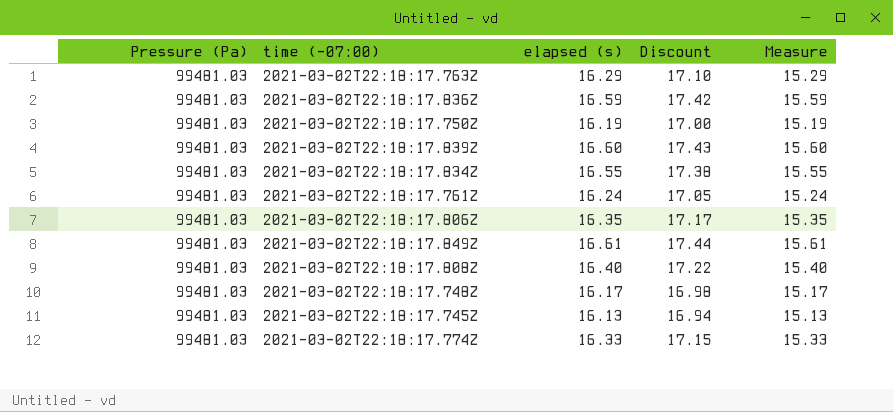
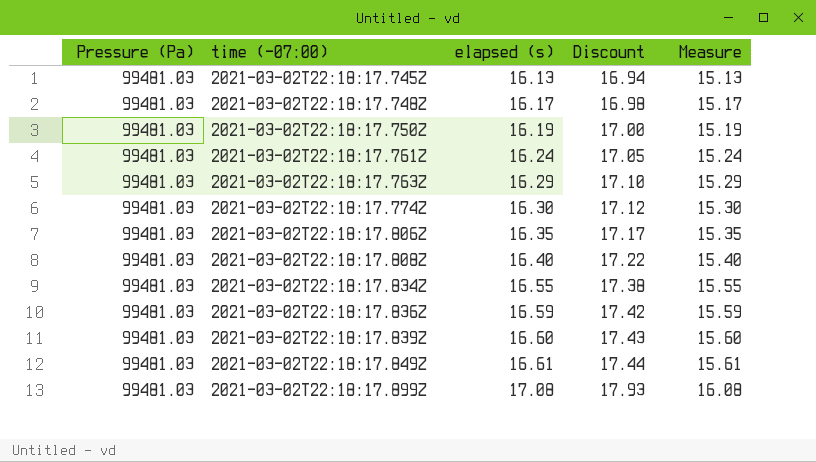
row order: none -> time (-07:00) ascending
2021-03-02T22:18:17.774Z | elapsed (s): 16.33 -> 16.30
2021-03-02T22:18:17.774Z | Discount: 17.15 -> 17.12
2021-03-02T22:18:17.774Z | Measure: 15.33 -> 15.30
row 2021-03-02T22:18:17.899Z: none -> 99481.03 | 17.08 | 17.93 | 16.08

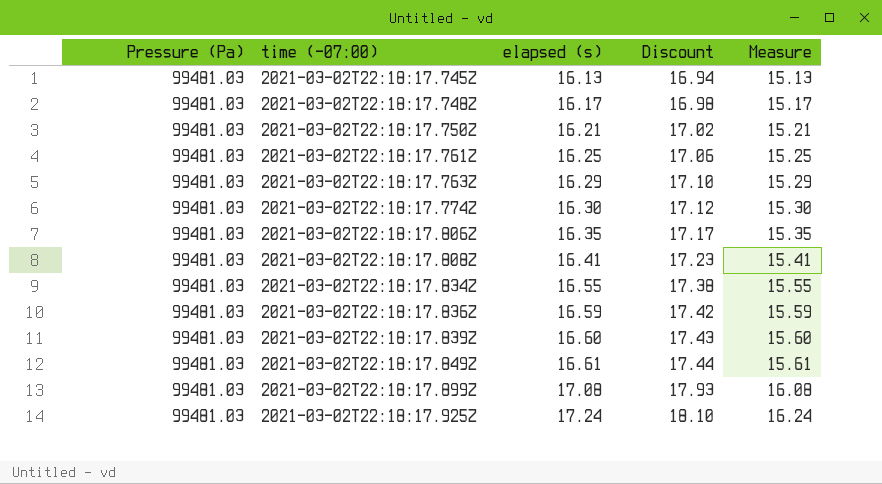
2021-03-02T22:18:17.750Z | elapsed (s): 16.19 -> 16.21
2021-03-02T22:18:17.750Z | Discount: 17.00 -> 17.02
2021-03-02T22:18:17.750Z | Measure: 15.19 -> 15.21
2021-03-02T22:18:17.761Z | elapsed (s): 16.24 -> 16.25
2021-03-02T22:18:17.761Z | Discount: 17.05 -> 17.06
2021-03-02T22:18:17.761Z | Measure: 15.24 -> 15.25
2021-03-02T22:18:17.808Z | elapsed (s): 16.40 -> 16.41
2021-03-02T22:18:17.808Z | Discount: 17.22 -> 17.23
2021-03-02T22:18:17.808Z | Measure: 15.40 -> 15.41
row 2021-03-02T22:18:17.925Z: none -> 99481.03 | 17.24 | 18.10 | 16.24

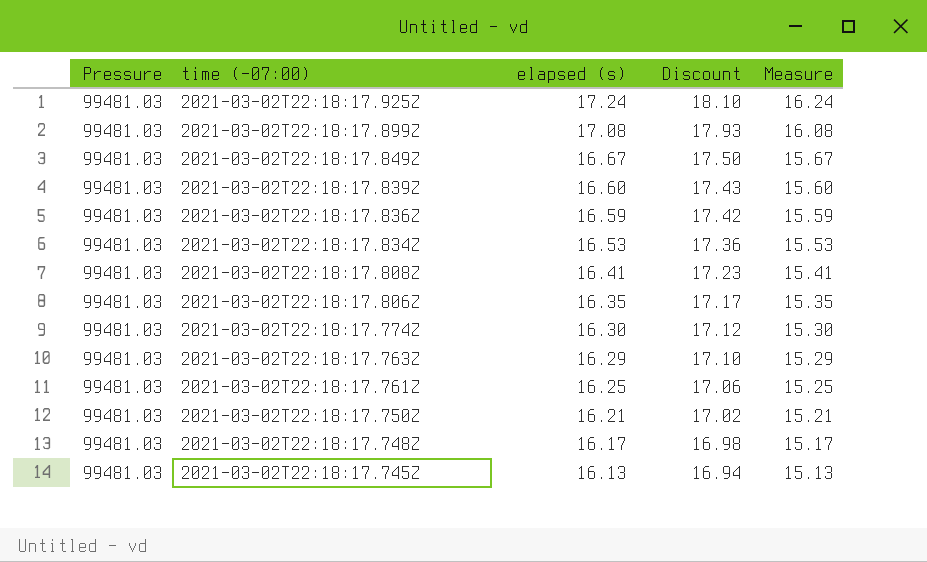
row order: time (-07:00) ascending -> time (-07:00) descending
column name: Pressure (Pa) -> Pressure
2021-03-02T22:18:17.849Z | elapsed (s): 16.61 -> 16.67
2021-03-02T22:18:17.849Z | Discount: 17.44 -> 17.50
2021-03-02T22:18:17.849Z | Measure: 15.61 -> 15.67
2021-03-02T22:18:17.834Z | elapsed (s): 16.55 -> 16.53
2021-03-02T22:18:17.834Z | Discount: 17.38 -> 17.36
2021-03-02T22:18:17.834Z | Measure: 15.55 -> 15.53

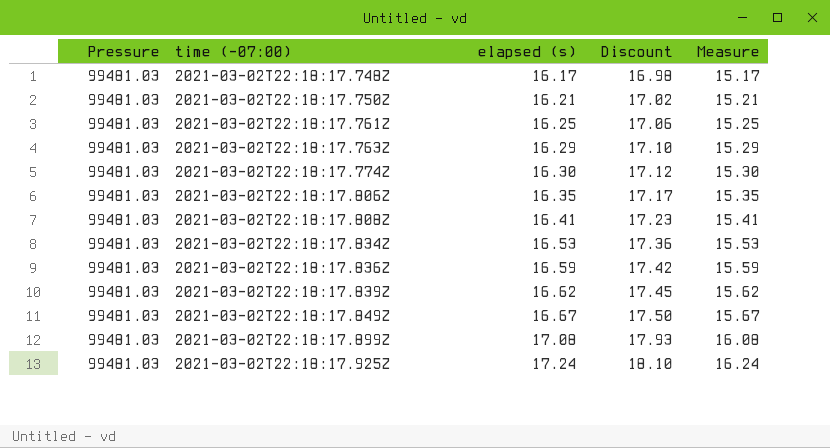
row order: time (-07:00) descending -> time (-07:00) ascending
row 2021-03-02T22:18:17.745Z: 99481.03 | 16.13 | 16.94 | 15.13 -> none
2021-03-02T22:18:17.839Z | elapsed (s): 16.60 -> 16.62
2021-03-02T22:18:17.839Z | Discount: 17.43 -> 17.45
2021-03-02T22:18:17.839Z | Measure: 15.60 -> 15.62

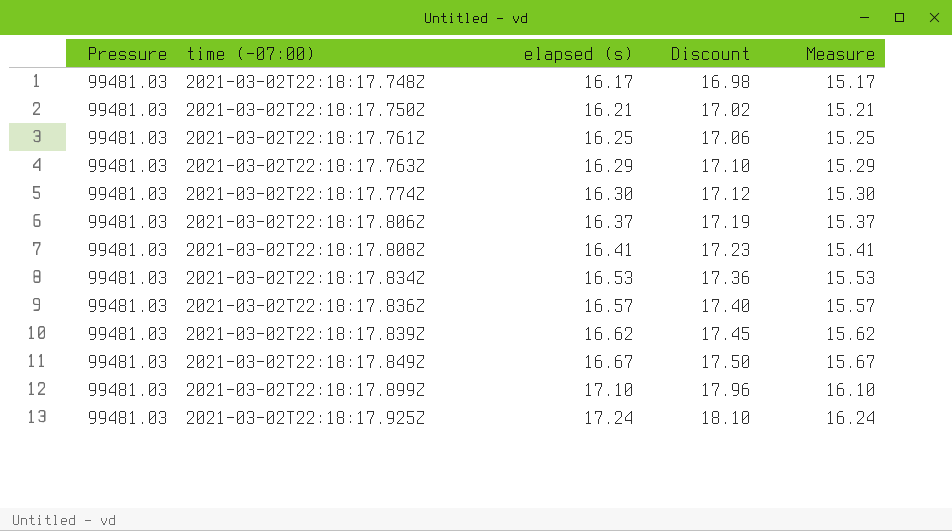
2021-03-02T22:18:17.806Z | elapsed (s): 16.35 -> 16.37
2021-03-02T22:18:17.806Z | Discount: 17.17 -> 17.19
2021-03-02T22:18:17.806Z | Measure: 15.35 -> 15.37
2021-03-02T22:18:17.836Z | elapsed (s): 16.59 -> 16.57
2021-03-02T22:18:17.836Z | Discount: 17.42 -> 17.40
2021-03-02T22:18:17.836Z | Measure: 15.59 -> 15.57
2021-03-02T22:18:17.899Z | elapsed (s): 17.08 -> 17.10
2021-03-02T22:18:17.899Z | Discount: 17.93 -> 17.96
2021-03-02T22:18:17.899Z | Measure: 16.08 -> 16.10

